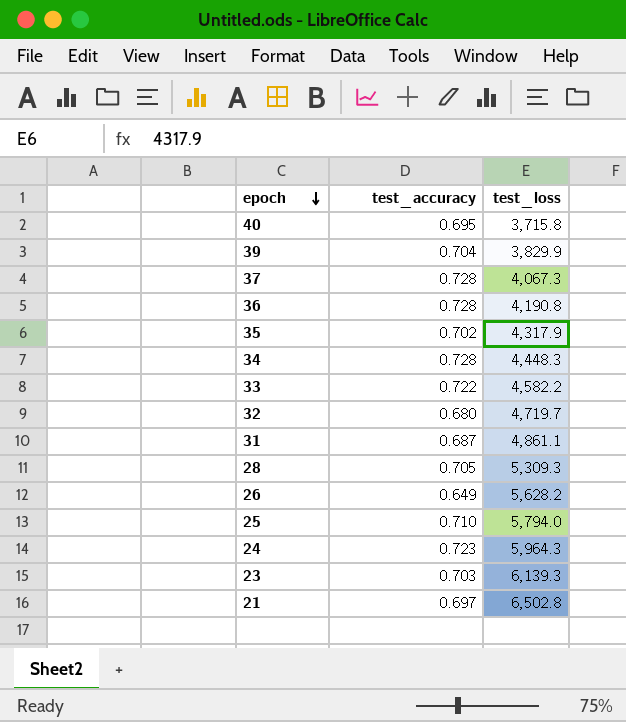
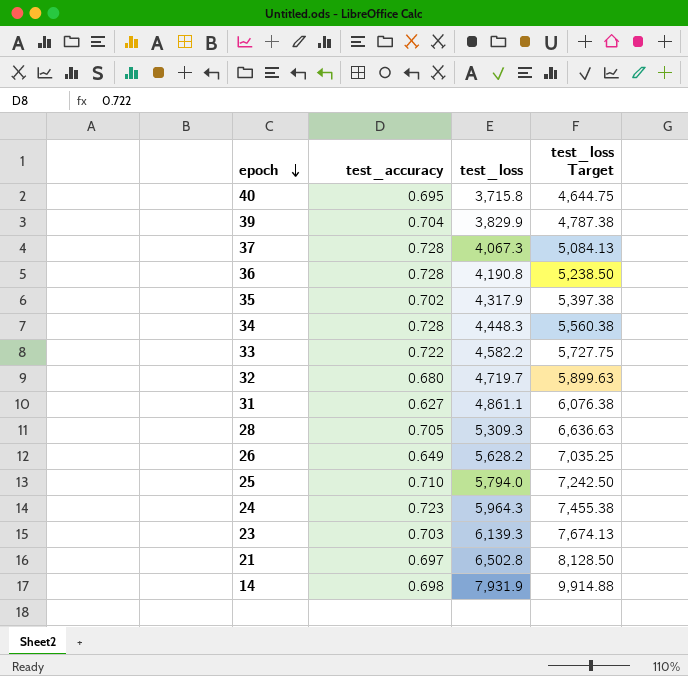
column test_loss Target | formula: none -> [test_loss] * 1.25
31 | test_accuracy: 0.687 -> 0.627
row 14: none -> 0.698 | 7,931.9 | 9,914.88

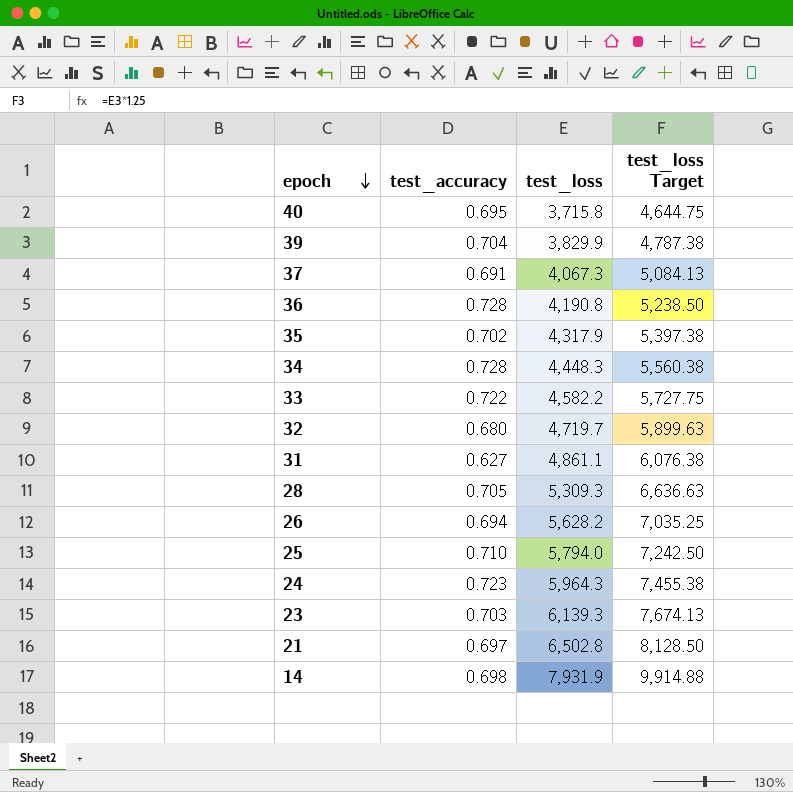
37 | test_accuracy: 0.728 -> 0.691
26 | test_accuracy: 0.649 -> 0.694

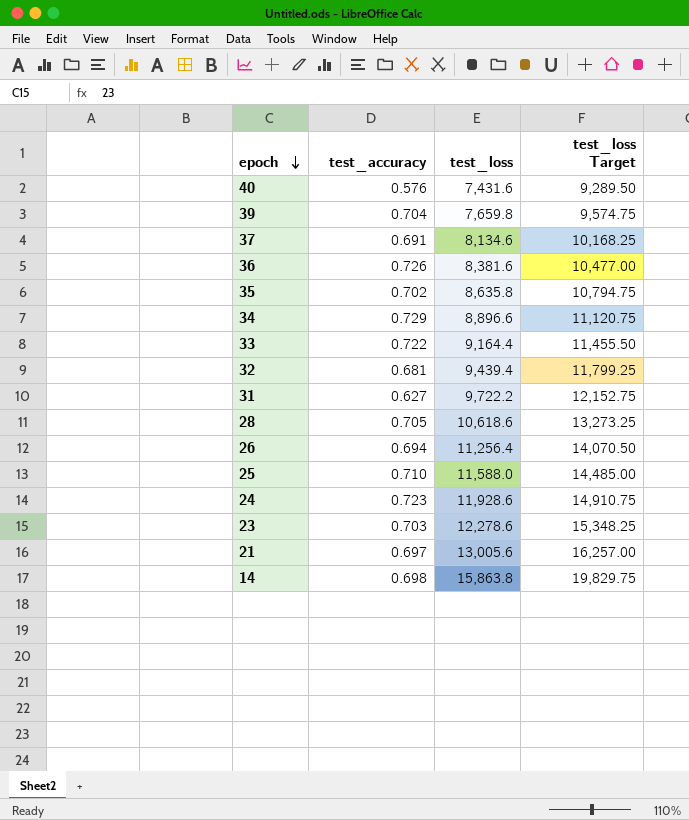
40 | test_accuracy: 0.695 -> 0.576
40 | test_loss: 3,715.8 -> 7,431.6
40 | test_loss Target: 4,644.75 -> 9,289.50
39 | test_loss: 3,829.9 -> 7,659.8
39 | test_loss Target: 4,787.38 -> 9,574.75
37 | test_loss: 4,067.3 -> 8,134.6
37 | test_loss Target: 5,084.13 -> 10,168.25
36 | test_accuracy: 0.728 -> 0.726
36 | test_loss: 4,190.8 -> 8,381.6
36 | test_loss Target: 5,238.50 -> 10,477.00
35 | test_loss: 4,317.9 -> 8,635.8
35 | test_loss Target: 5,397.38 -> 10,794.75
34 | test_accuracy: 0.728 -> 0.729
34 | test_loss: 4,448.3 -> 8,896.6
34 | test_loss Target: 5,560.38 -> 11,120.75
33 | test_loss: 4,582.2 -> 9,164.4
33 | test_loss Target: 5,727.75 -> 11,455.50
32 | test_accuracy: 0.680 -> 0.681
32 | test_loss: 4,719.7 -> 9,439.4
32 | test_loss Target: 5,899.63 -> 11,799.25
31 | test_loss: 4,861.1 -> 9,722.2
31 | test_loss Target: 6,076.38 -> 12,152.75
28 | test_loss: 5,309.3 -> 10,618.6
28 | test_loss Target: 6,636.63 -> 13,273.25
26 | test_loss: 5,628.2 -> 11,256.4
26 | test_loss Target: 7,035.25 -> 14,070.50
25 | test_loss: 5,794.0 -> 11,588.0
25 | test_loss Target: 7,242.50 -> 14,485.00
24 | test_loss: 5,964.3 -> 11,928.6
24 | test_loss Target: 7,455.38 -> 14,910.75
23 | test_loss: 6,139.3 -> 12,278.6
23 | test_loss Target: 7,674.13 -> 15,348.25
21 | test_loss: 6,502.8 -> 13,005.6
21 | test_loss Target: 8,128.50 -> 16,257.00
14 | test_loss: 7,931.9 -> 15,863.8
14 | test_loss Target: 9,914.88 -> 19,829.75

